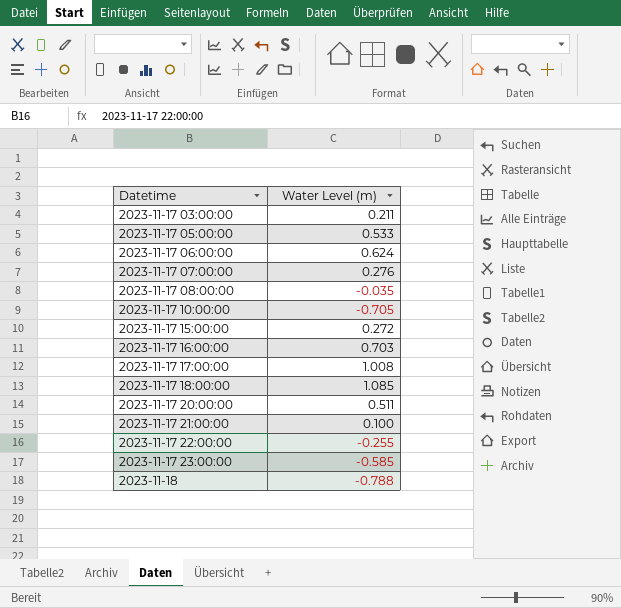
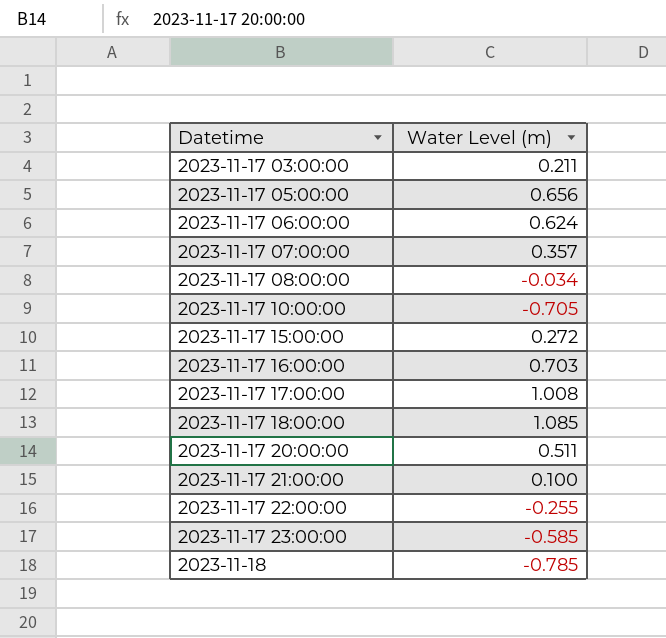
2023-11-17 05:00:00 | Water Level (m): 0.533 -> 0.656
2023-11-17 07:00:00 | Water Level (m): 0.276 -> 0.357
2023-11-17 08:00:00 | Water Level (m): -0.035 -> -0.034
2023-11-18 | Water Level (m): -0.788 -> -0.785

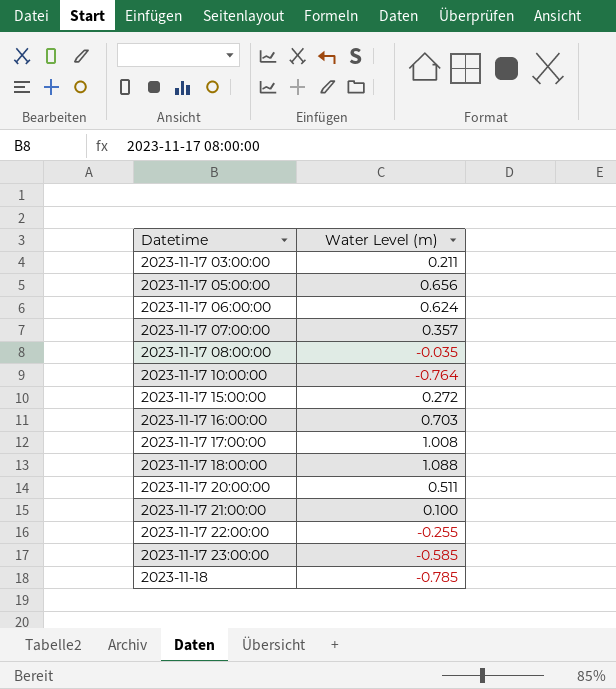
2023-11-17 08:00:00 | Water Level (m): -0.034 -> -0.035
2023-11-17 10:00:00 | Water Level (m): -0.705 -> -0.764
2023-11-17 18:00:00 | Water Level (m): 1.085 -> 1.088

